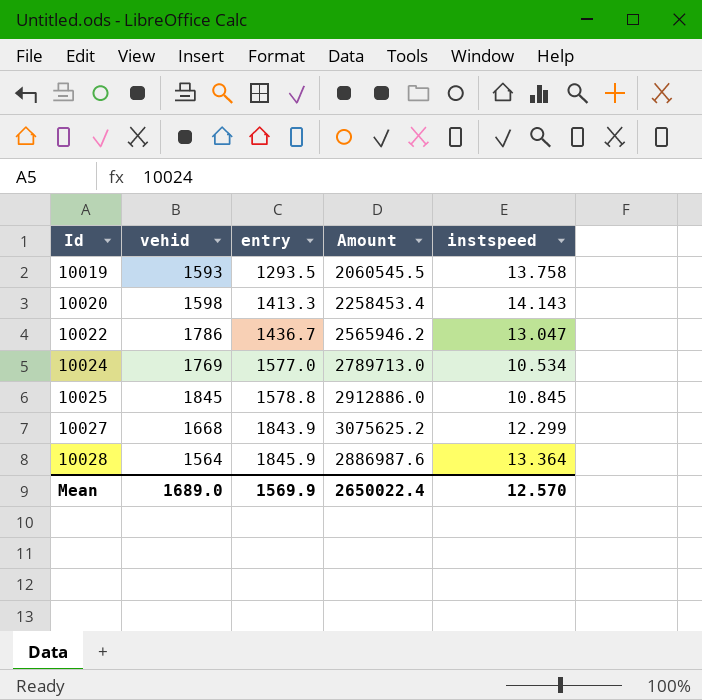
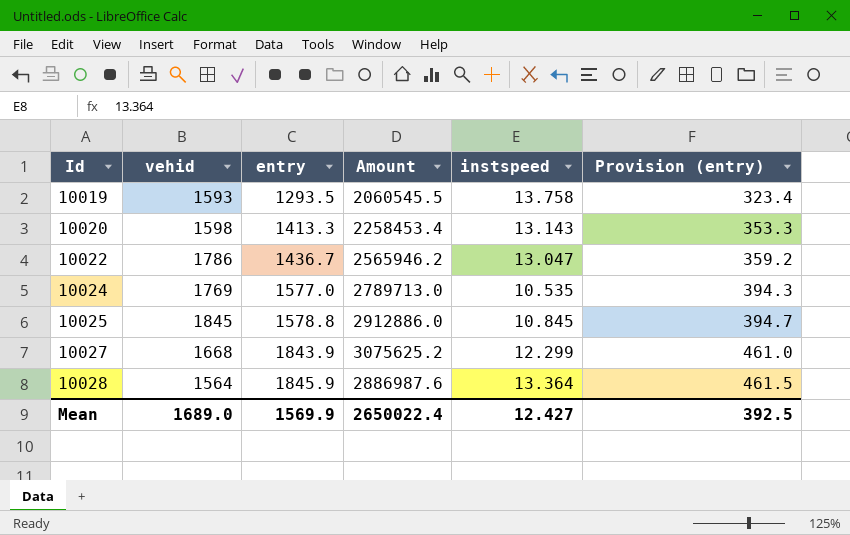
column Provision (entry) | formula: none -> [entry] * 0.25
10020 | instspeed: 14.143 -> 13.143
10024 | instspeed: 10.534 -> 10.535
Mean | instspeed: 12.570 -> 12.427

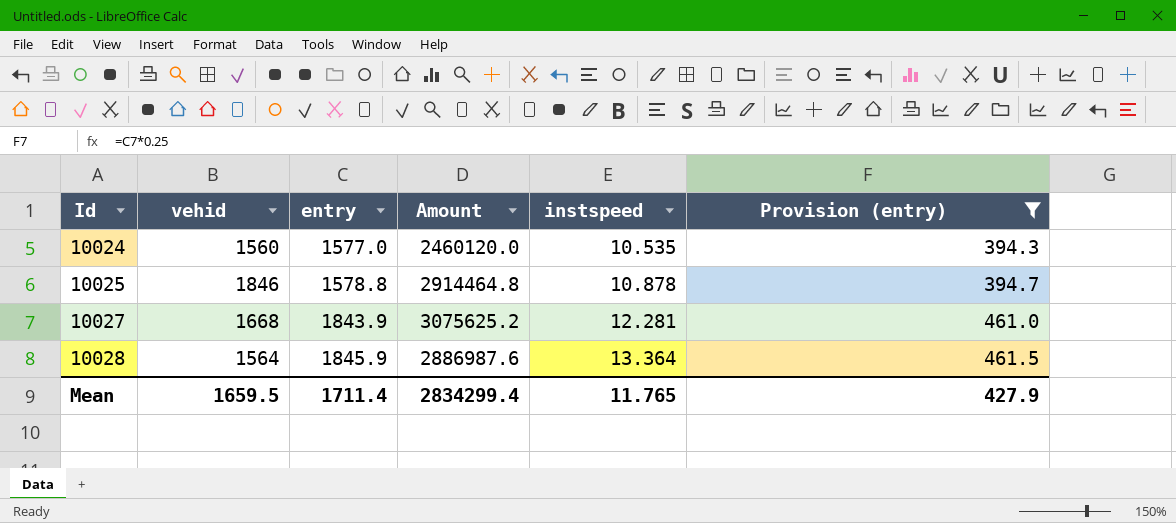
filter: none -> Provision (entry) >= 394.3
10024 | vehid: 1769 -> 1560
10024 | Amount: 2789713.0 -> 2460120.0
10025 | vehid: 1845 -> 1846
10025 | Amount: 2912886.0 -> 2914464.8
10025 | instspeed: 10.845 -> 10.878
10027 | instspeed: 12.299 -> 12.281
Mean | vehid: 1689.0 -> 1659.5
Mean | entry: 1569.9 -> 1711.4
Mean | Amount: 2650022.4 -> 2834299.4
Mean | instspeed: 12.427 -> 11.765
Mean | Provision (entry): 392.5 -> 427.9

